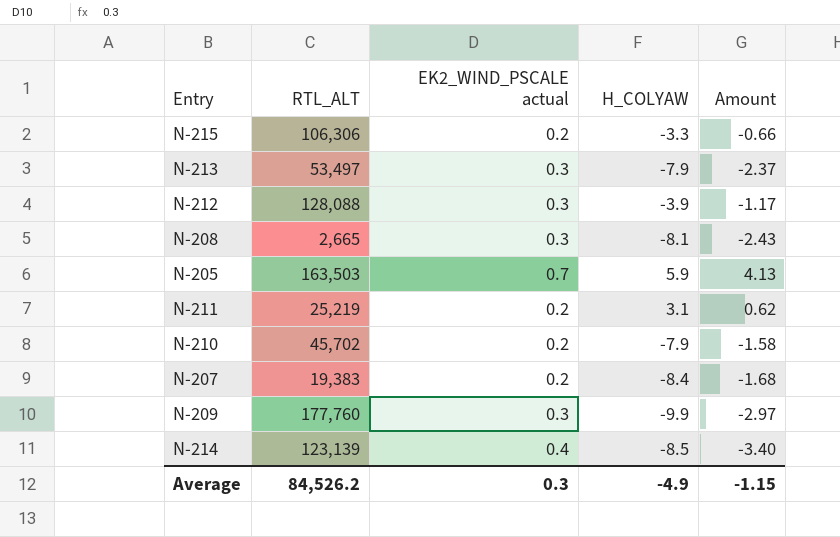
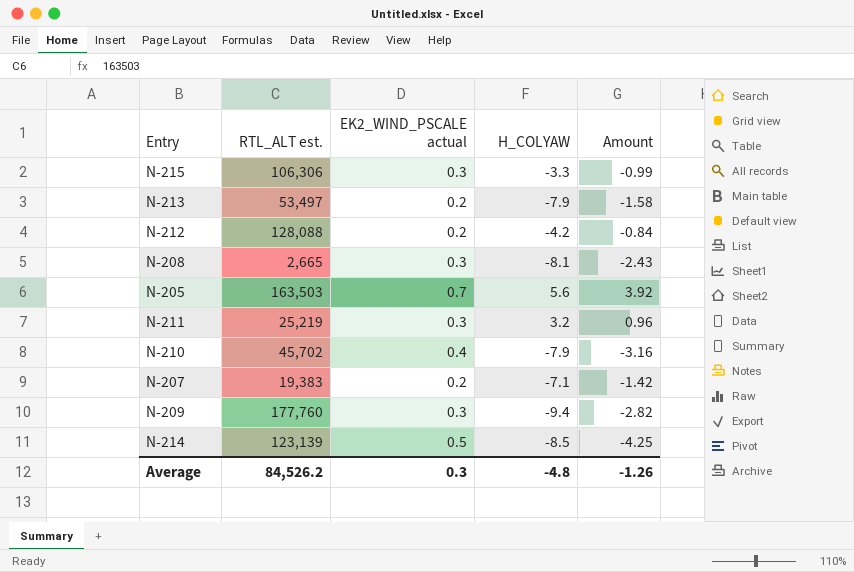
column name: RTL_ALT -> RTL_ALT est.
N-215 | EK2_WIND_PSCALE actual: 0.2 -> 0.3
N-215 | Amount: -0.66 -> -0.99
N-213 | EK2_WIND_PSCALE actual: 0.3 -> 0.2
N-213 | Amount: -2.37 -> -1.58
N-212 | EK2_WIND_PSCALE actual: 0.3 -> 0.2
N-212 | H_COLYAW: -3.9 -> -4.2
N-212 | Amount: -1.17 -> -0.84
N-205 | H_COLYAW: 5.9 -> 5.6
N-205 | Amount: 4.13 -> 3.92
N-211 | EK2_WIND_PSCALE actual: 0.2 -> 0.3
N-211 | H_COLYAW: 3.1 -> 3.2
N-211 | Amount: 0.62 -> 0.96
N-210 | EK2_WIND_PSCALE actual: 0.2 -> 0.4
N-210 | Amount: -1.58 -> -3.16
N-207 | H_COLYAW: -8.4 -> -7.1
N-207 | Amount: -1.68 -> -1.42
N-209 | H_COLYAW: -9.9 -> -9.4
N-209 | Amount: -2.97 -> -2.82
N-214 | EK2_WIND_PSCALE actual: 0.4 -> 0.5
N-214 | Amount: -3.40 -> -4.25
Average | H_COLYAW: -4.9 -> -4.8
Average | Amount: -1.15 -> -1.26

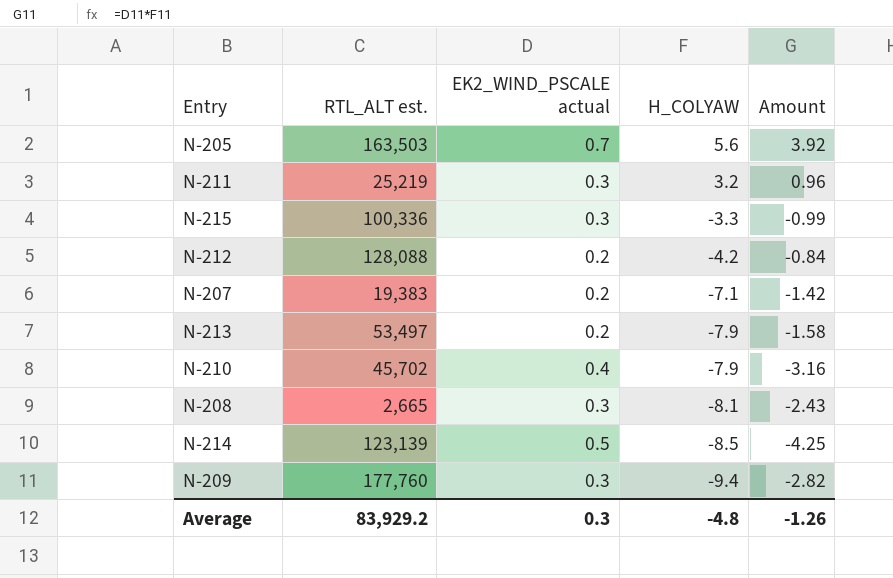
row order: none -> H_COLYAW descending
N-215 | RTL_ALT est.: 106,306 -> 100,336
Average | RTL_ALT est.: 84,526.2 -> 83,929.2

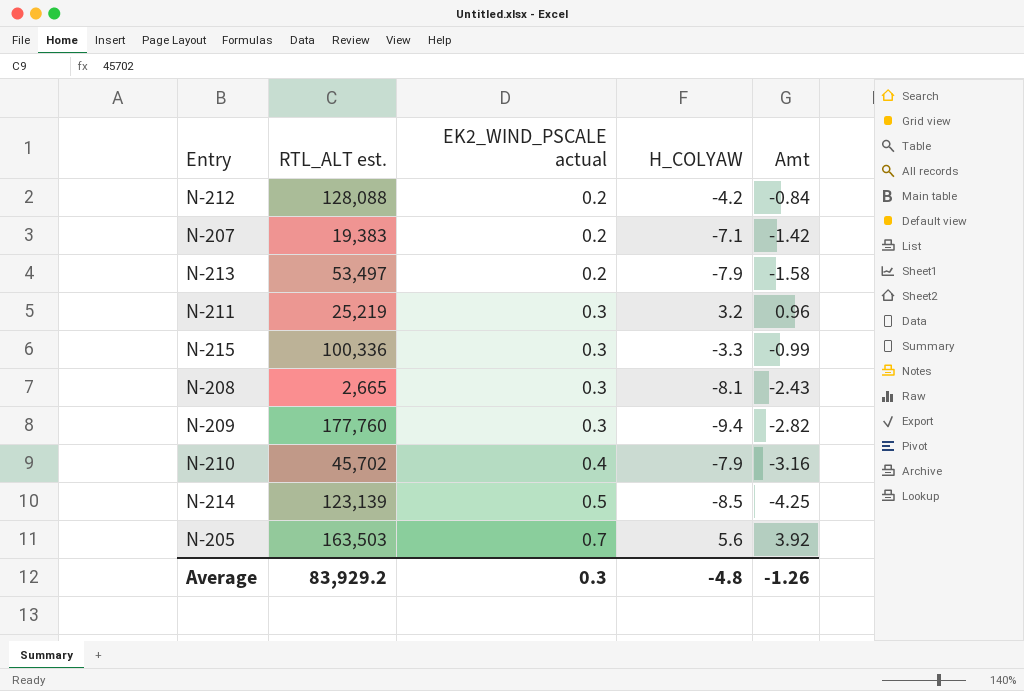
row order: H_COLYAW descending -> EK2_WIND_PSCALE actual ascending
column name: Amount -> Amt

